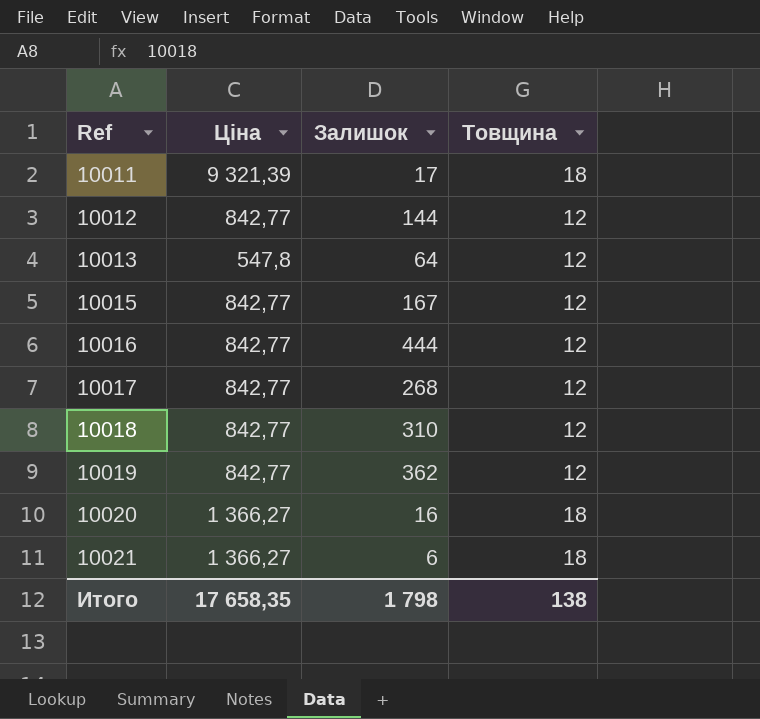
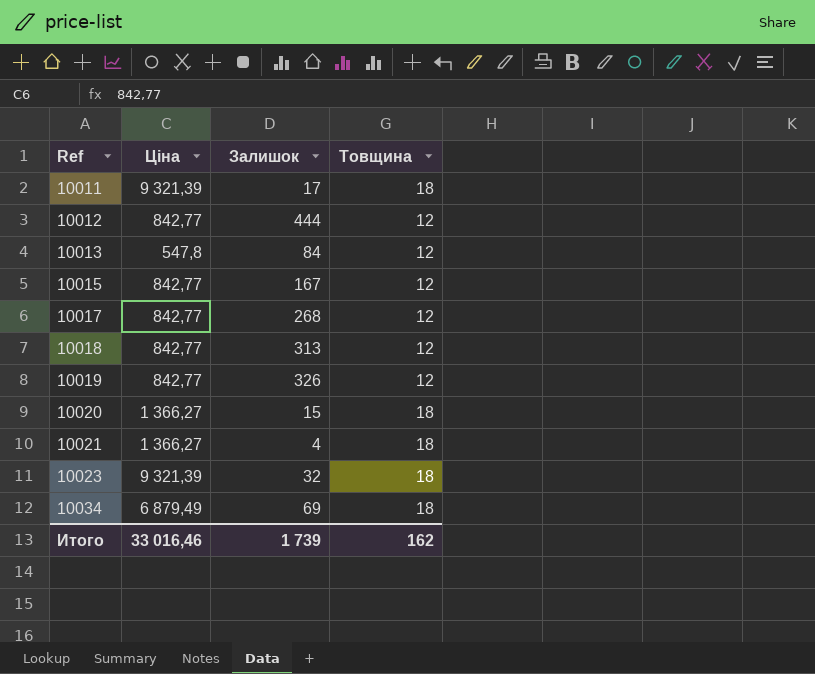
row 10016: 842,77 | 444 | 12 -> none
10012 | Залишок: 144 -> 444
10013 | Залишок: 64 -> 84
10018 | Залишок: 310 -> 313
10019 | Залишок: 362 -> 326
10020 | Залишок: 16 -> 15
10021 | Залишок: 6 -> 4
row 10023: none -> 9 321,39 | 32 | 18
row 10034: none -> 6 879,49 | 69 | 18
Итого | Ціна: 17 658,35 -> 33 016,46
Итого | Залишок: 1 798 -> 1 739
Итого | Товщина: 138 -> 162

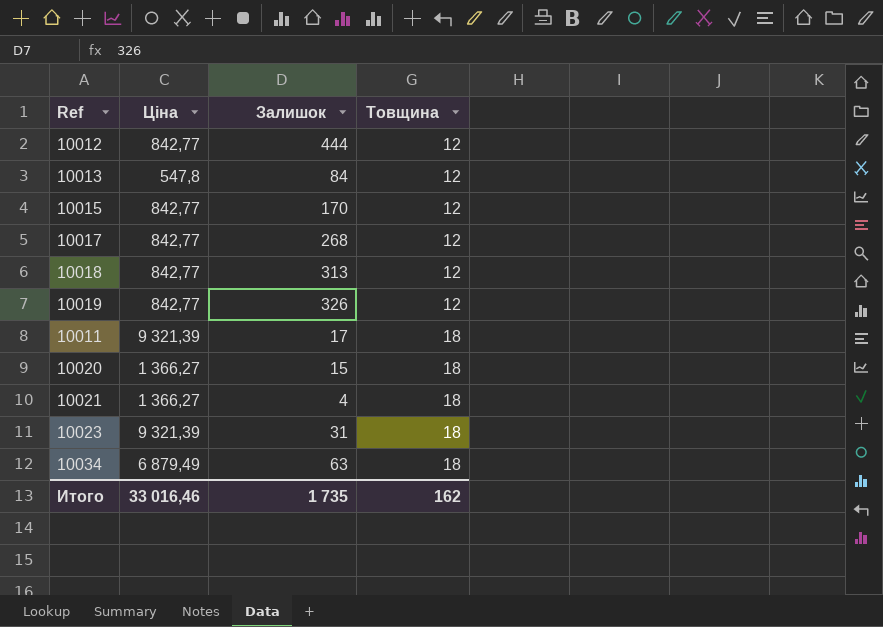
row order: Ref ascending -> Товщина ascending
10015 | Залишок: 167 -> 170
10023 | Залишок: 32 -> 31
10034 | Залишок: 69 -> 63
Итого | Залишок: 1 739 -> 1 735

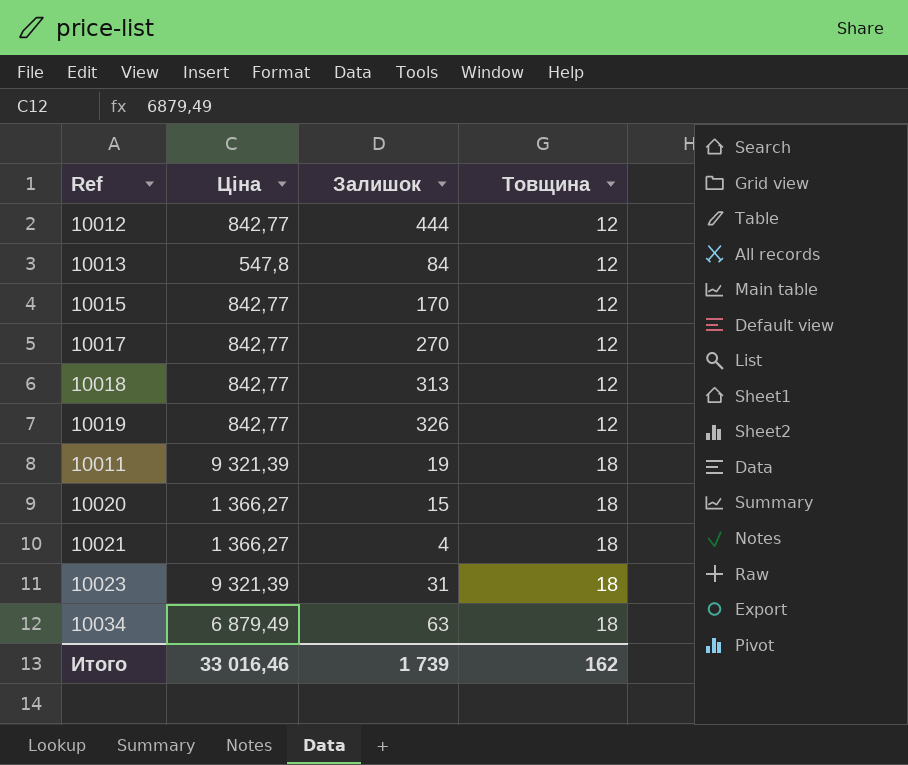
10017 | Залишок: 268 -> 270
10011 | Залишок: 17 -> 19
Итого | Залишок: 1 735 -> 1 739

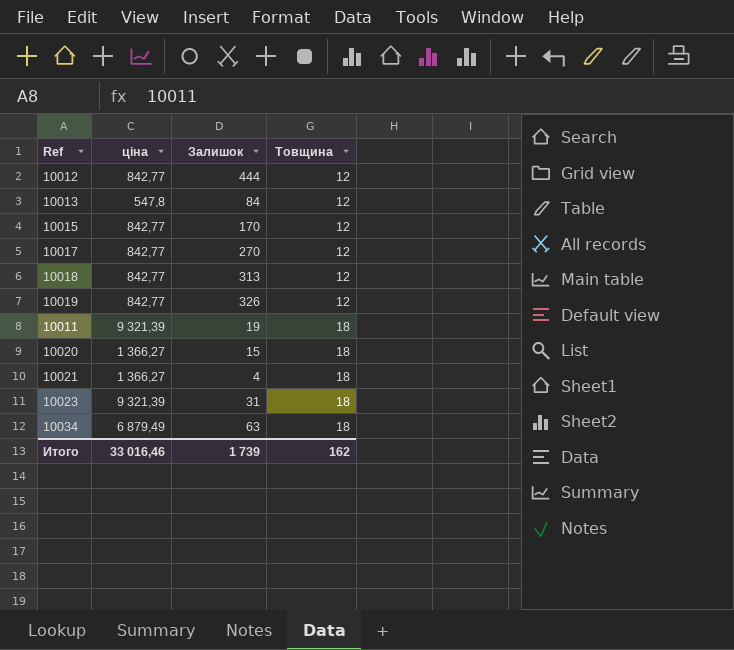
column name: Ціна -> ціна

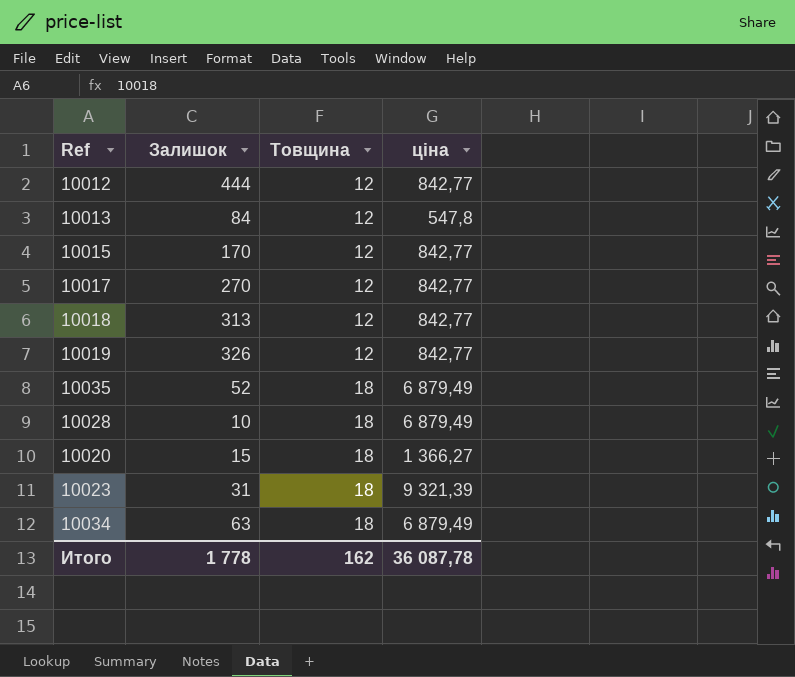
column ціна | position: 2 -> 4
row 10011: 9 321,39 | 19 | 18 -> none
row 10021: 1 366,27 | 4 | 18 -> none
row 10035: none -> 52 | 18 | 6 879,49
row 10028: none -> 10 | 18 | 6 879,49
Итого | Залишок: 1 739 -> 1 778
Итого | ціна: 33 016,46 -> 36 087,78

